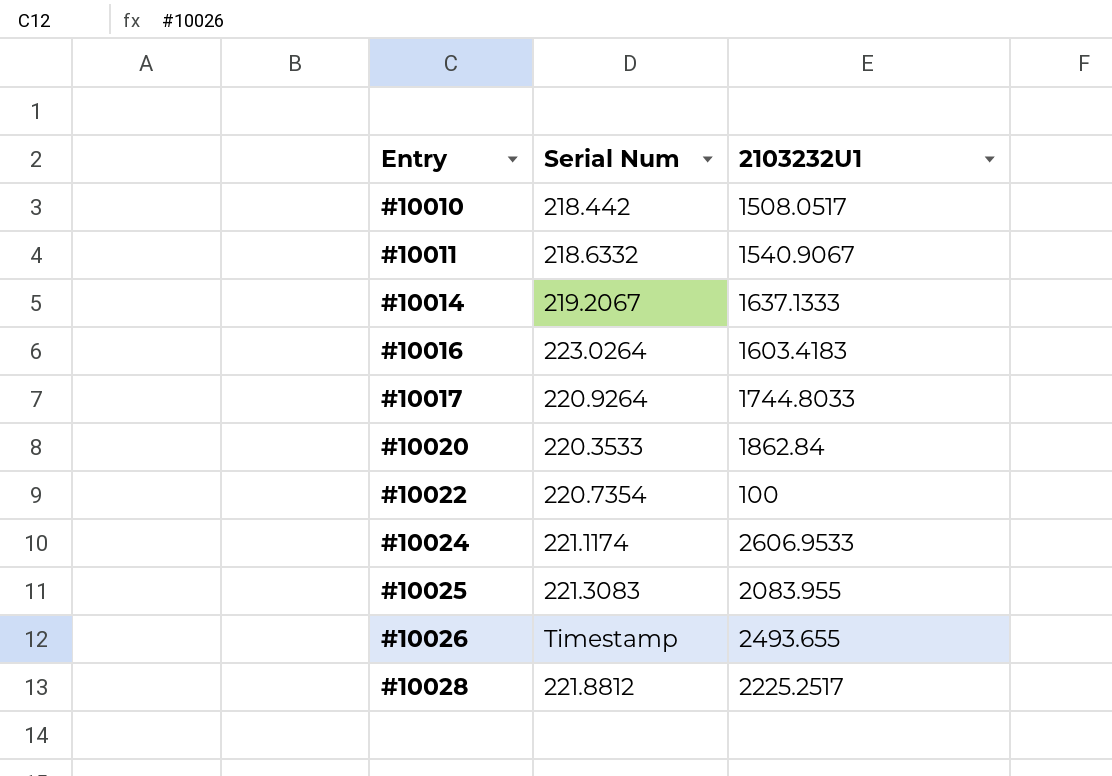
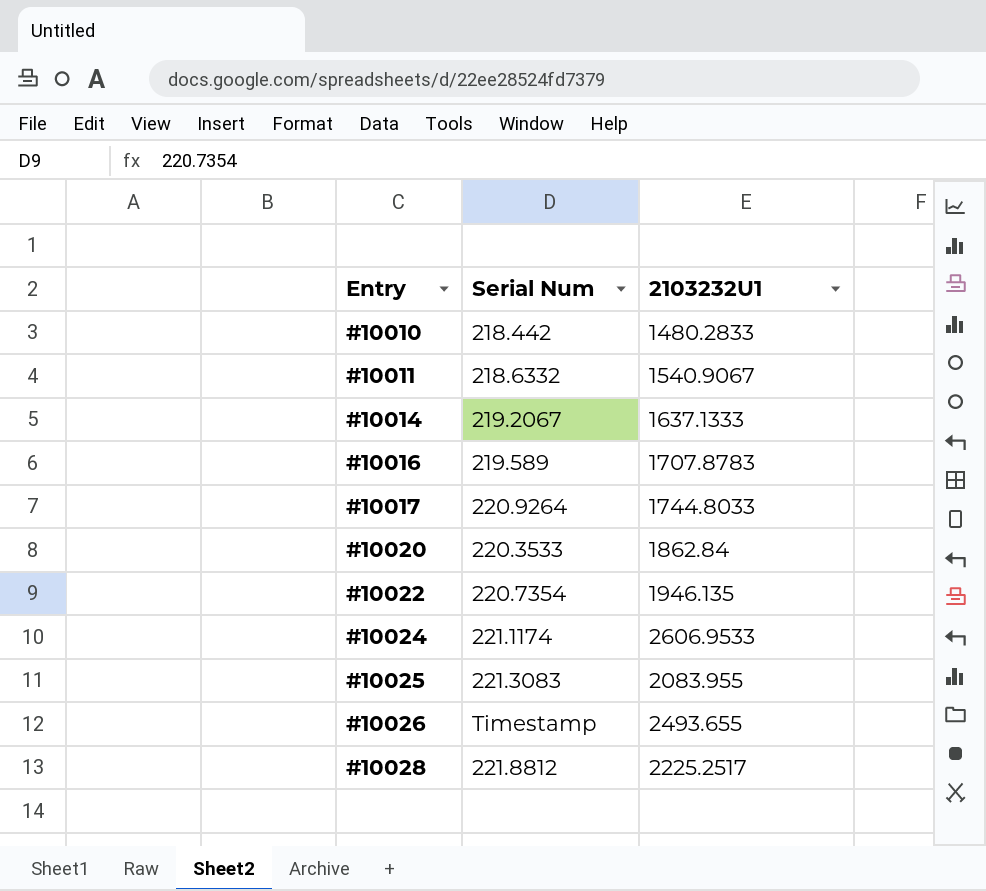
#10010 | 2103232U1: 1508.0517 -> 1480.2833
#10016 | Serial Num: 223.0264 -> 219.589
#10016 | 2103232U1: 1603.4183 -> 1707.8783
#10022 | 2103232U1: 100 -> 1946.135

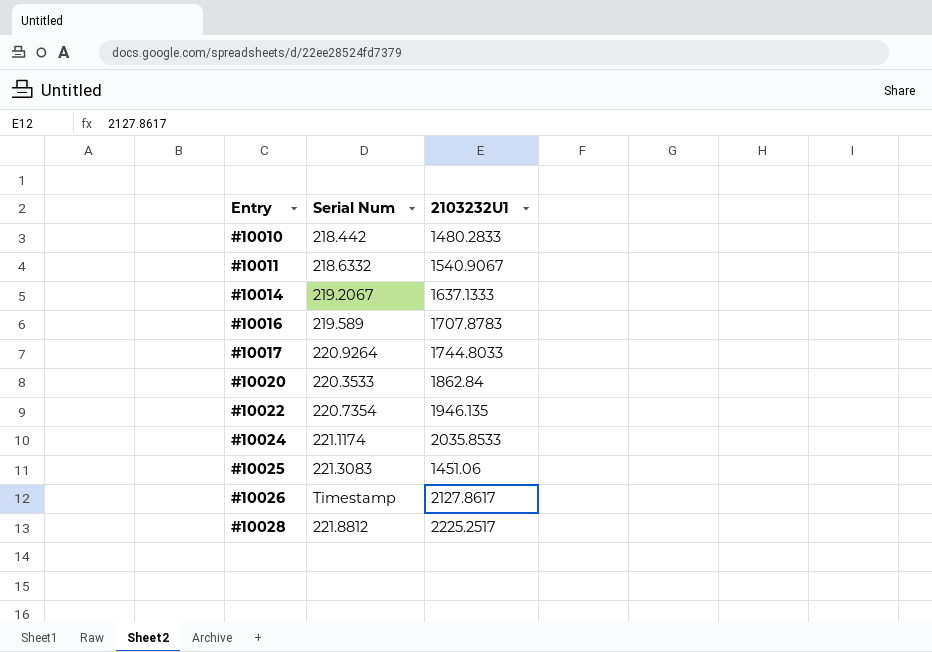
#10024 | 2103232U1: 2606.9533 -> 2035.8533
#10025 | 2103232U1: 2083.955 -> 1451.06
#10026 | 2103232U1: 2493.655 -> 2127.8617

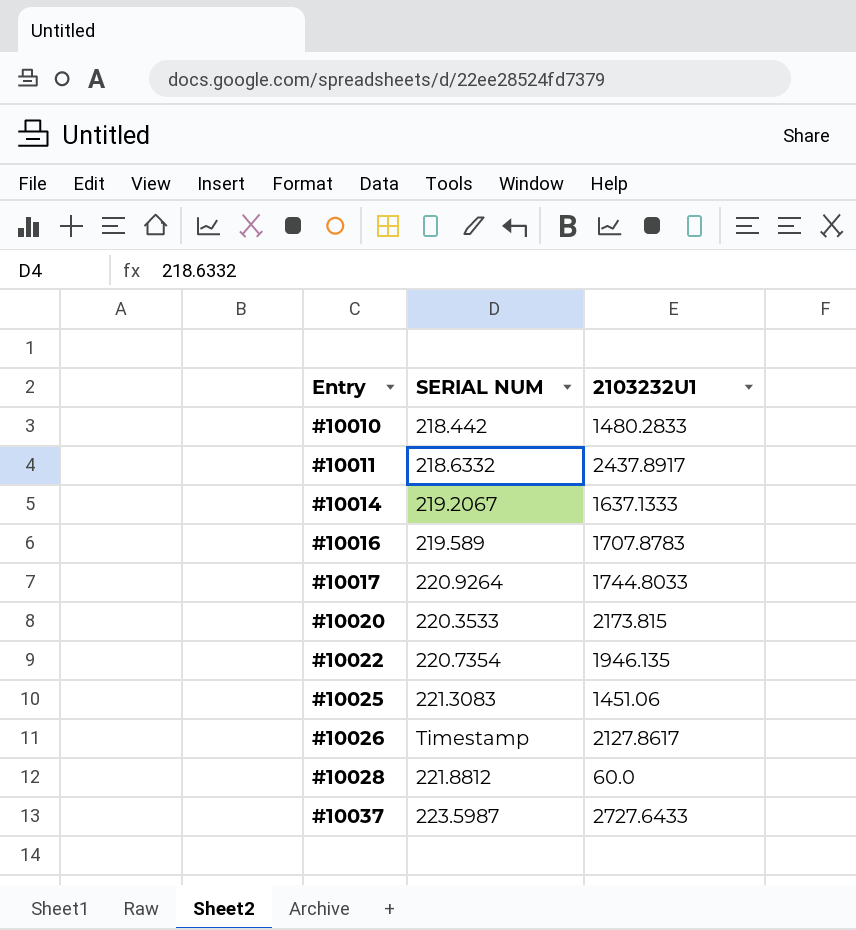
column name: Serial Num -> SERIAL NUM
row #10024: 221.1174 | 2035.8533 -> none
#10011 | 2103232U1: 1540.9067 -> 2437.8917
#10020 | 2103232U1: 1862.84 -> 2173.815
#10028 | 2103232U1: 2225.2517 -> 60.0
row #10037: none -> 223.5987 | 2727.6433

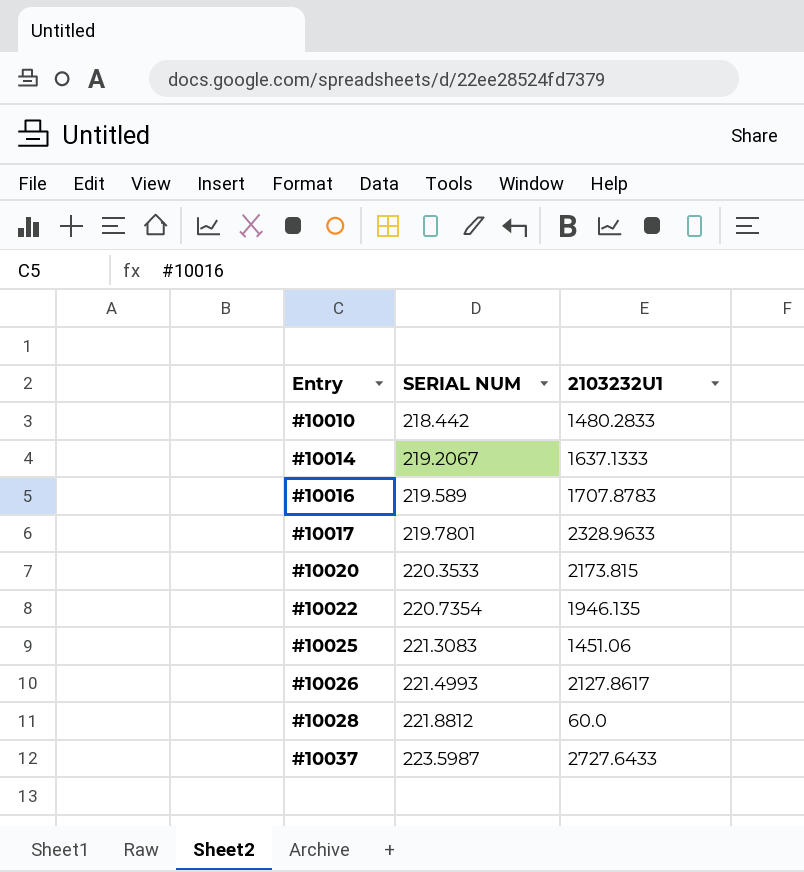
row #10011: 218.6332 | 2437.8917 -> none
#10017 | SERIAL NUM: 220.9264 -> 219.7801
#10017 | 2103232U1: 1744.8033 -> 2328.9633
#10026 | SERIAL NUM: Timestamp -> 221.4993

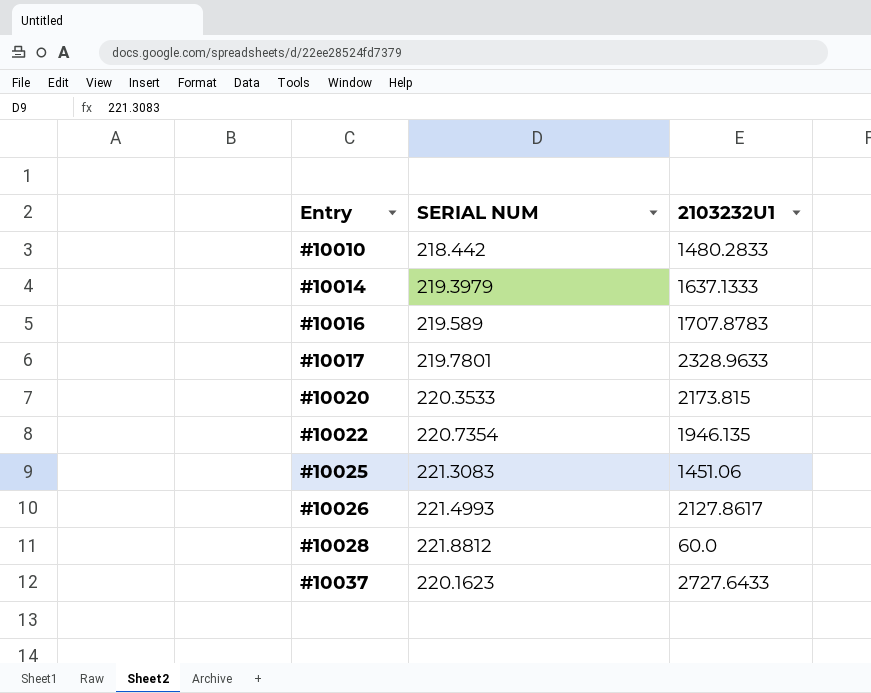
#10014 | SERIAL NUM: 219.2067 -> 219.3979
#10037 | SERIAL NUM: 223.5987 -> 220.1623

